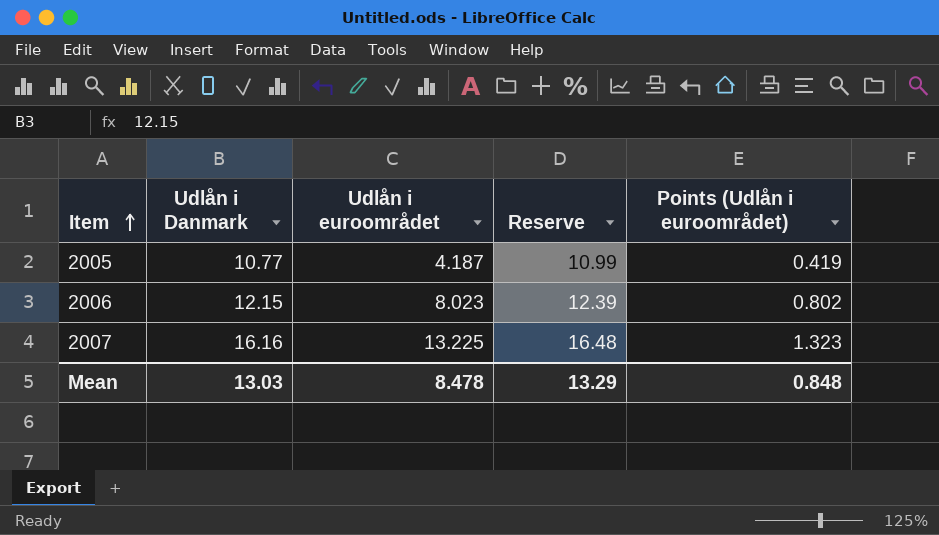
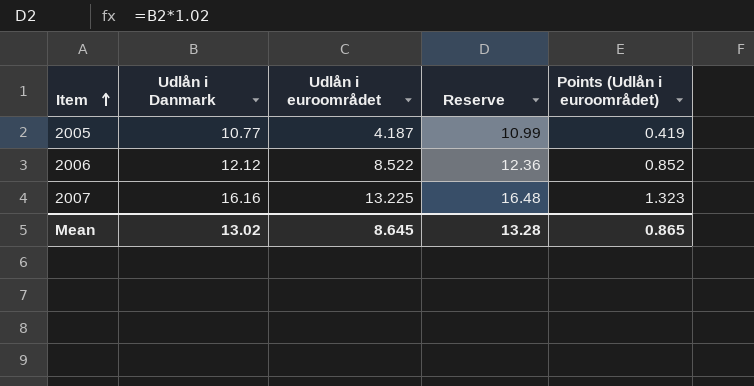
2006 | Udlån i Danmark: 12.15 -> 12.12
2006 | Udlån i euroområdet: 8.023 -> 8.522
2006 | Reserve: 12.39 -> 12.36
2006 | Points (Udlån i euroområdet): 0.802 -> 0.852
Mean | Udlån i Danmark: 13.03 -> 13.02
Mean | Udlån i euroområdet: 8.478 -> 8.645
Mean | Reserve: 13.29 -> 13.28
Mean | Points (Udlån i euroområdet): 0.848 -> 0.865

